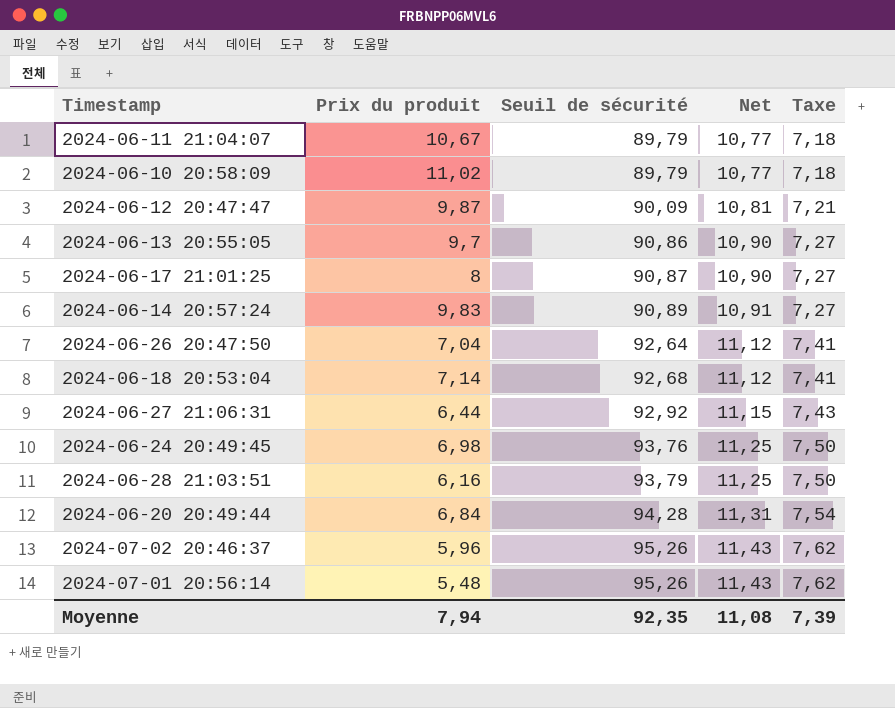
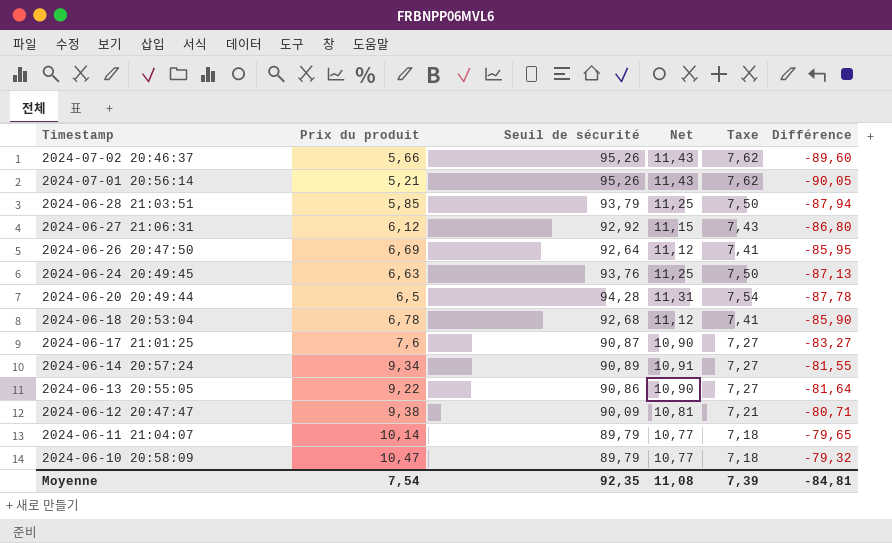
row order: Seuil de sécurité ascending -> Timestamp descending
column Différence | formula: none -> [Prix du produit] - [Seuil de sécurité]
2024-07-02 20:46:37 | Prix du produit: 5,96 -> 5,66
2024-07-01 20:56:14 | Prix du produit: 5,48 -> 5,21
2024-06-28 21:03:51 | Prix du produit: 6,16 -> 5,85
2024-06-27 21:06:31 | Prix du produit: 6,44 -> 6,12
2024-06-26 20:47:50 | Prix du produit: 7,04 -> 6,69
2024-06-24 20:49:45 | Prix du produit: 6,98 -> 6,63
2024-06-20 20:49:44 | Prix du produit: 6,84 -> 6,5
2024-06-18 20:53:04 | Prix du produit: 7,14 -> 6,78
2024-06-17 21:01:25 | Prix du produit: 8 -> 7,6
2024-06-14 20:57:24 | Prix du produit: 9,83 -> 9,34
2024-06-13 20:55:05 | Prix du produit: 9,7 -> 9,22
2024-06-12 20:47:47 | Prix du produit: 9,87 -> 9,38
2024-06-11 21:04:07 | Prix du produit: 10,67 -> 10,14
2024-06-10 20:58:09 | Prix du produit: 11,02 -> 10,47
Moyenne | Prix du produit: 7,94 -> 7,54

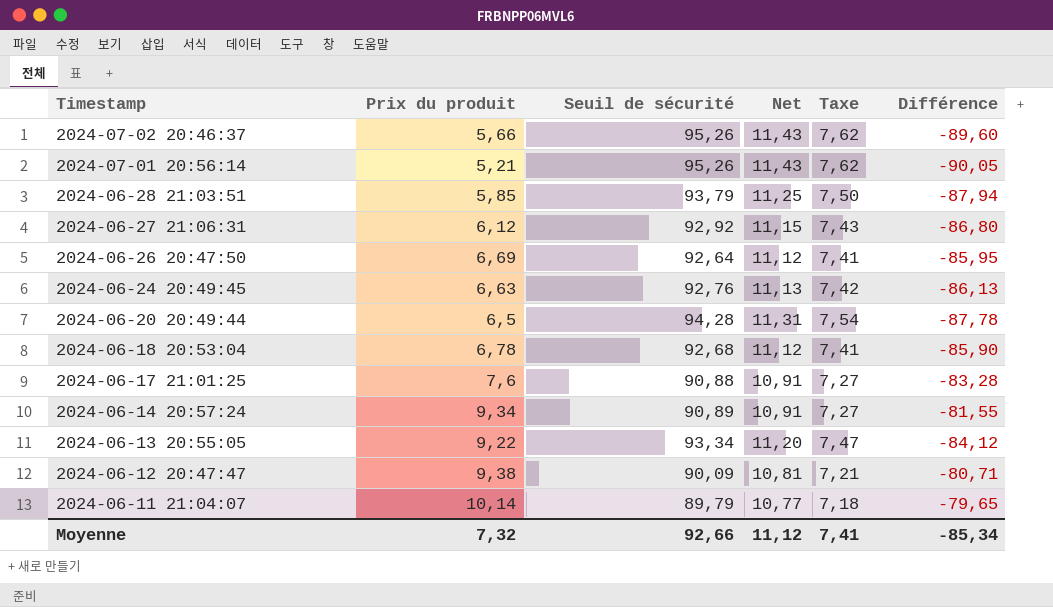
row 2024-06-10 20:58:09: 10,47 | 89,79 | 10,77 | 7,18 | -79,32 -> none
2024-06-24 20:49:45 | Seuil de sécurité: 93,76 -> 92,76
2024-06-24 20:49:45 | Net: 11,25 -> 11,13
2024-06-24 20:49:45 | Taxe: 7,50 -> 7,42
2024-06-24 20:49:45 | Différence: -87,13 -> -86,13
2024-06-17 21:01:25 | Seuil de sécurité: 90,87 -> 90,88
2024-06-17 21:01:25 | Net: 10,90 -> 10,91
2024-06-17 21:01:25 | Différence: -83,27 -> -83,28
2024-06-13 20:55:05 | Seuil de sécurité: 90,86 -> 93,34
2024-06-13 20:55:05 | Net: 10,90 -> 11,20
2024-06-13 20:55:05 | Taxe: 7,27 -> 7,47
2024-06-13 20:55:05 | Différence: -81,64 -> -84,12
Moyenne | Prix du produit: 7,54 -> 7,32
Moyenne | Seuil de sécurité: 92,35 -> 92,66
Moyenne | Net: 11,08 -> 11,12
Moyenne | Taxe: 7,39 -> 7,41
Moyenne | Différence: -84,81 -> -85,34

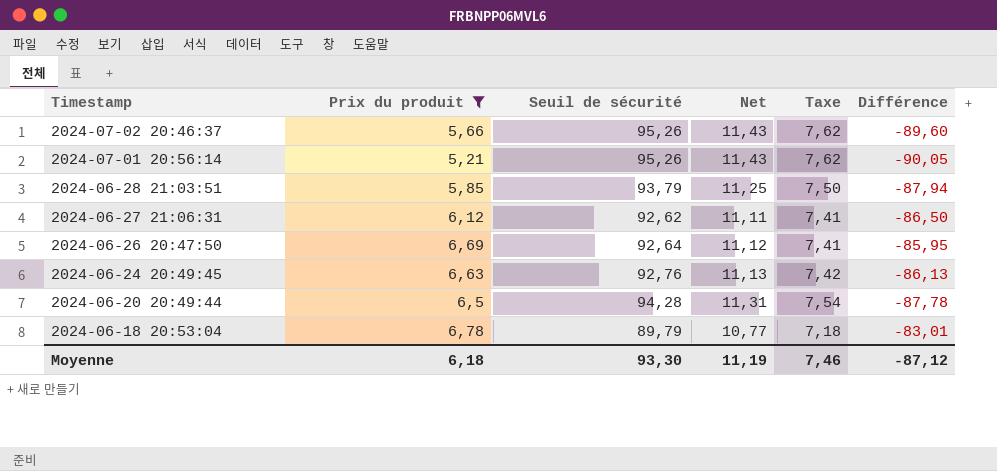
filter: none -> Prix du produit <= 6,78
2024-06-27 21:06:31 | Seuil de sécurité: 92,92 -> 92,62
2024-06-27 21:06:31 | Net: 11,15 -> 11,11
2024-06-27 21:06:31 | Taxe: 7,43 -> 7,41
2024-06-27 21:06:31 | Différence: -86,80 -> -86,50
2024-06-18 20:53:04 | Seuil de sécurité: 92,68 -> 89,79
2024-06-18 20:53:04 | Net: 11,12 -> 10,77
2024-06-18 20:53:04 | Taxe: 7,41 -> 7,18
2024-06-18 20:53:04 | Différence: -85,90 -> -83,01
Moyenne | Prix du produit: 7,32 -> 6,18
Moyenne | Seuil de sécurité: 92,66 -> 93,30
Moyenne | Net: 11,12 -> 11,19
Moyenne | Taxe: 7,41 -> 7,46
Moyenne | Différence: -85,34 -> -87,12

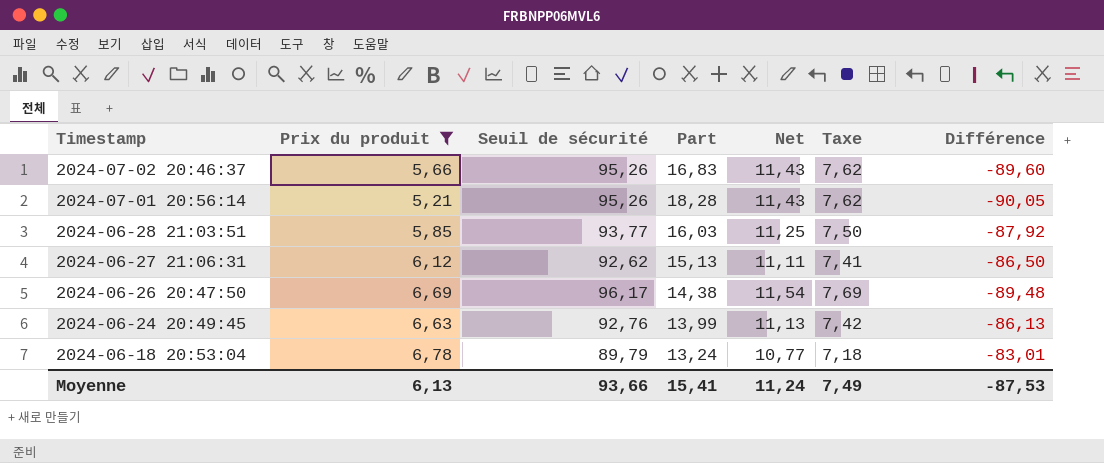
column Part | formula: none -> [Seuil de sécurité] / [Prix du produit]
row 2024-06-20 20:49:44: 6,5 | 94,28 | 11,31 | 7,54 | -87,78 -> none
2024-06-28 21:03:51 | Seuil de sécurité: 93,79 -> 93,77
2024-06-28 21:03:51 | Différence: -87,94 -> -87,92
2024-06-26 20:47:50 | Seuil de sécurité: 92,64 -> 96,17
2024-06-26 20:47:50 | Net: 11,12 -> 11,54
2024-06-26 20:47:50 | Taxe: 7,41 -> 7,69
2024-06-26 20:47:50 | Différence: -85,95 -> -89,48
Moyenne | Prix du produit: 6,18 -> 6,13
Moyenne | Seuil de sécurité: 93,30 -> 93,66
Moyenne | Net: 11,19 -> 11,24
Moyenne | Taxe: 7,46 -> 7,49
Moyenne | Différence: -87,12 -> -87,53

